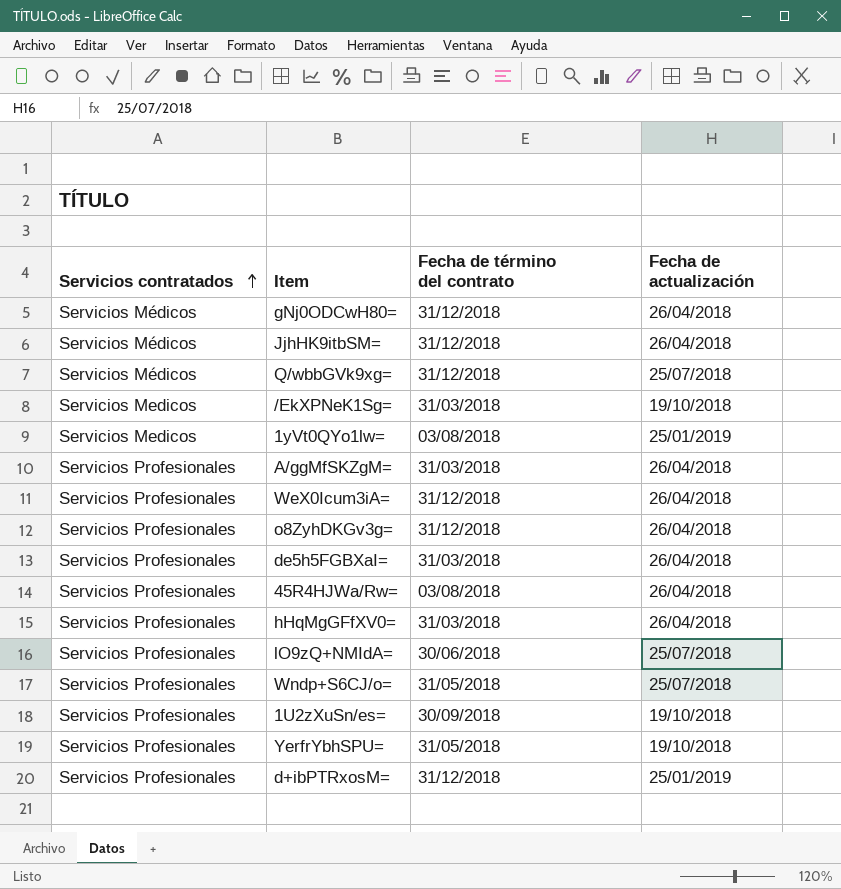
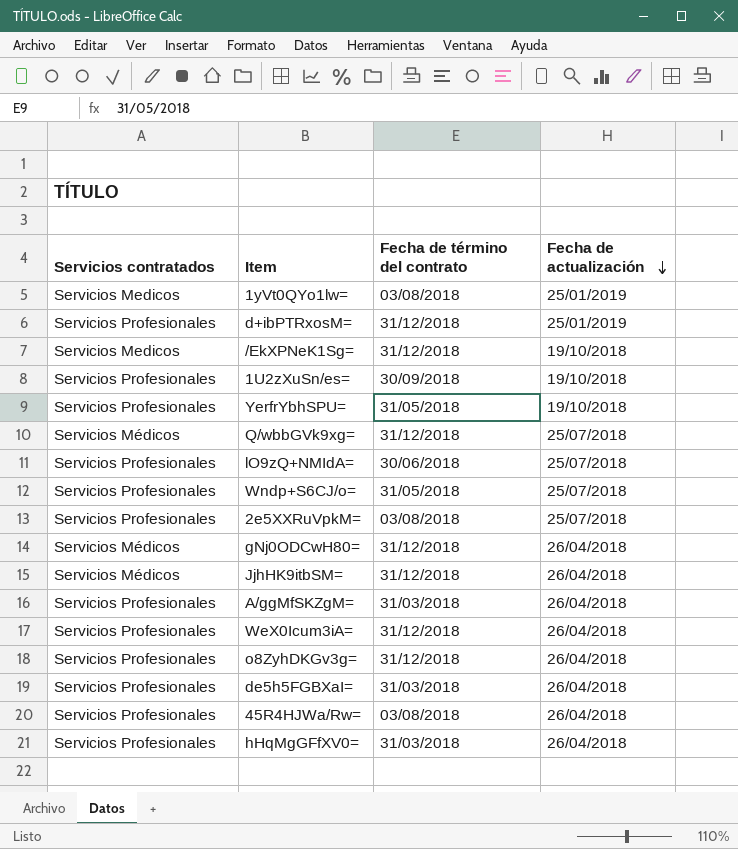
row order: Servicios contratados ascending -> Fecha de actualización descending
/EkXPNeK1Sg= | Fecha de término del contrato: 31/03/2018 -> 31/12/2018
row 2e5XXRuVpkM=: none -> Servicios Profesionales | 03/08/2018 | 25/07/2018

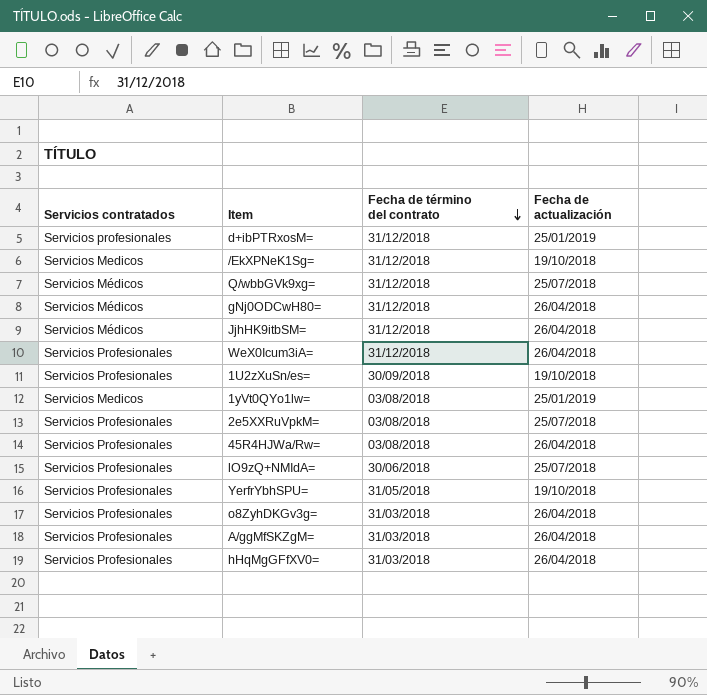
row order: Fecha de actualización descending -> Fecha de término del contrato descending
row Wndp+S6CJ/o=: Servicios Profesionales | 31/05/2018 | 25/07/2018 -> none
row de5h5FGBXaI=: Servicios Profesionales | 31/03/2018 | 26/04/2018 -> none
d+ibPTRxosM= | Servicios contratados: Servicios Profesionales -> Servicios profesionales
o8ZyhDKGv3g= | Fecha de término del contrato: 31/12/2018 -> 31/03/2018

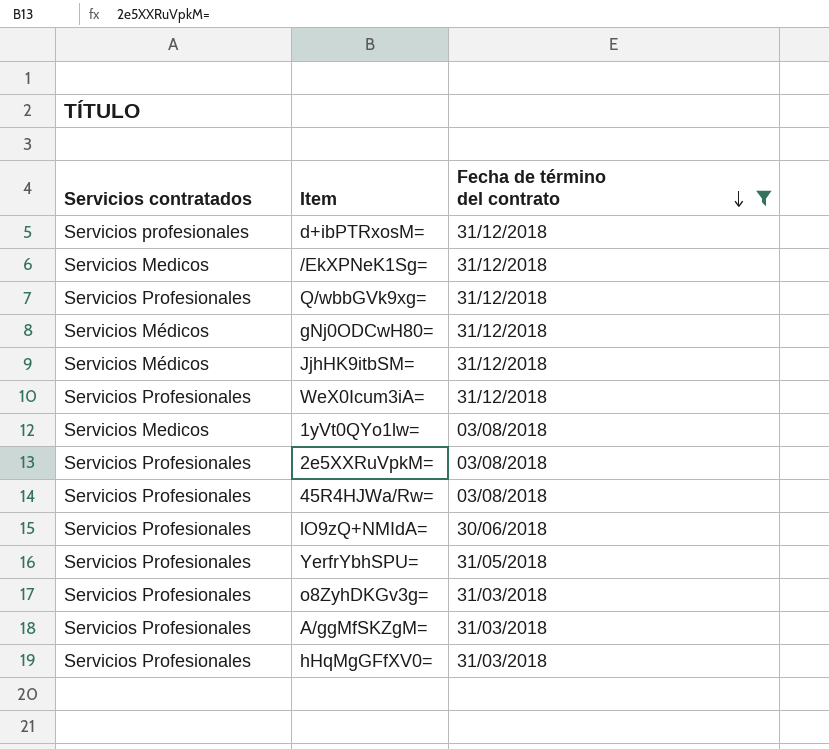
filter: none -> Fecha de término del contrato != 30/09/2018
column Fecha de actualización | position: 4 -> none
Q/wbbGVk9xg= | Servicios contratados: Servicios Médicos -> Servicios Profesionales

